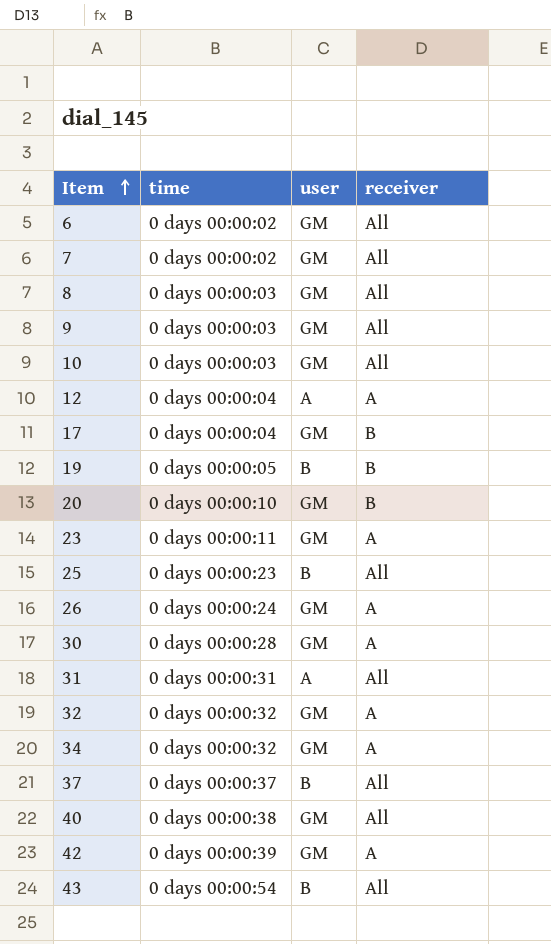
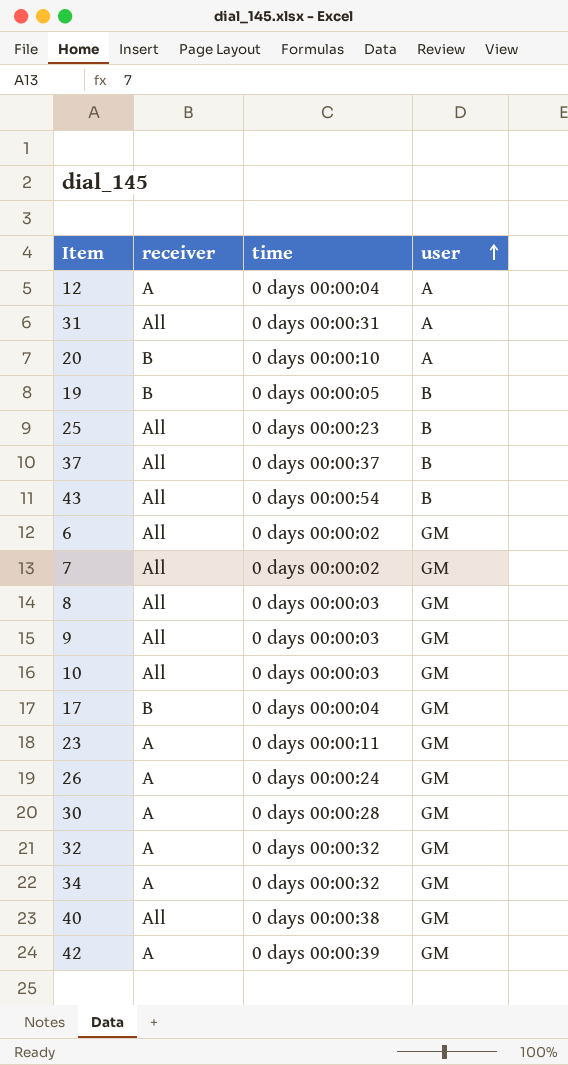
row order: Item ascending -> user ascending
column receiver | position: 4 -> 2
20 | user: GM -> A

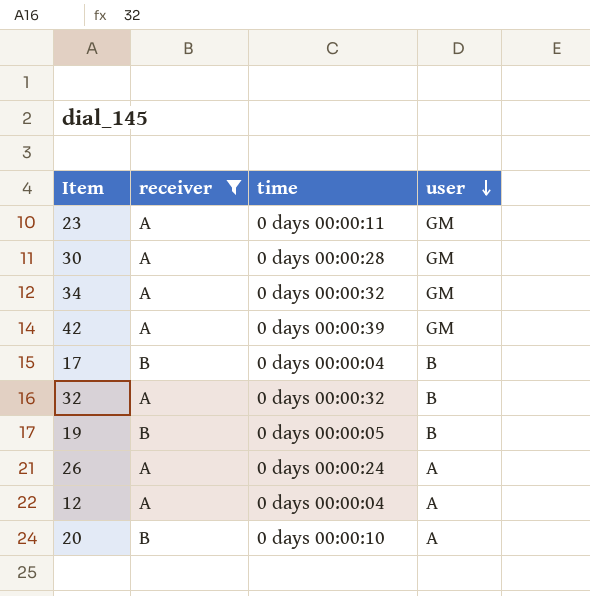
filter: none -> receiver != All
row order: user ascending -> user descending
17 | user: GM -> B
32 | user: GM -> B
26 | user: GM -> A

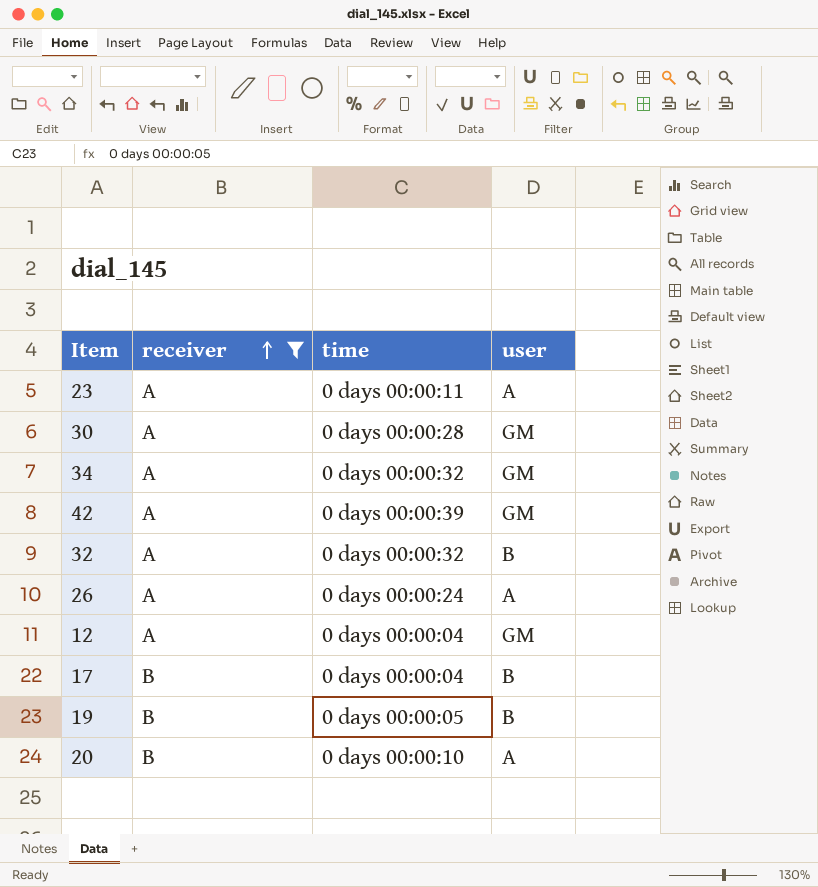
row order: user descending -> receiver ascending
23 | user: GM -> A
12 | user: A -> GM

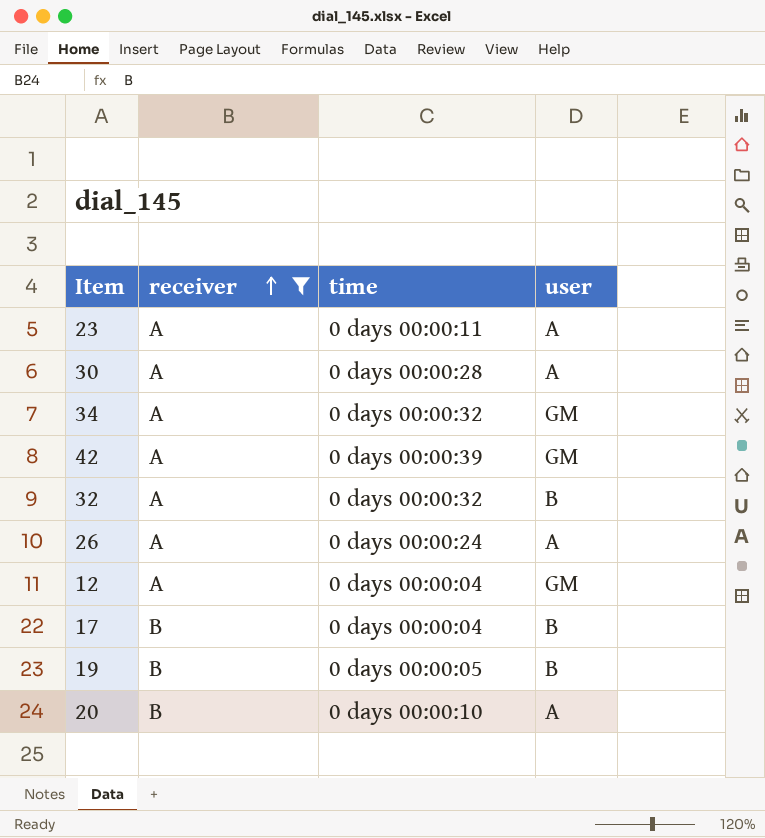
30 | user: GM -> A

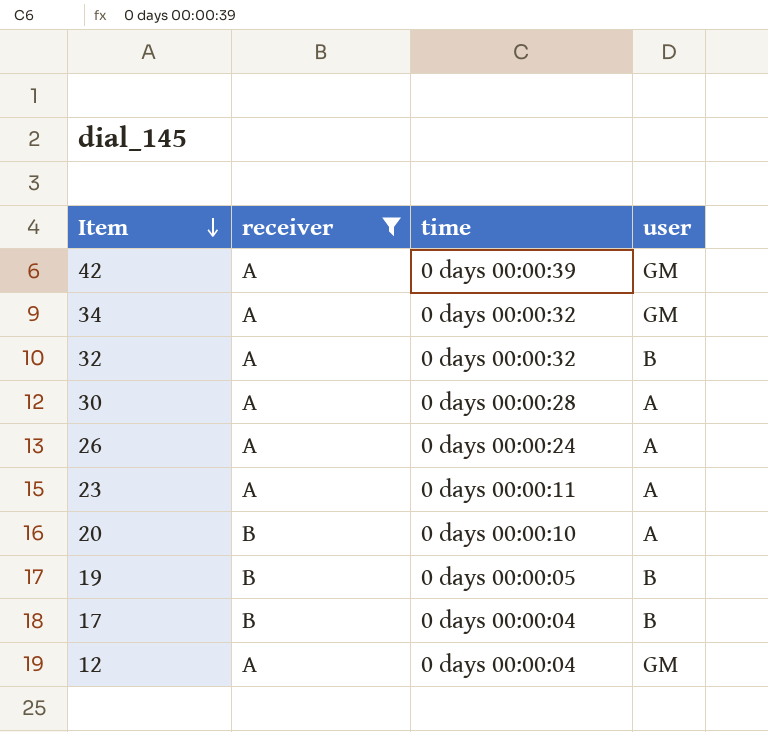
row order: receiver ascending -> Item descending

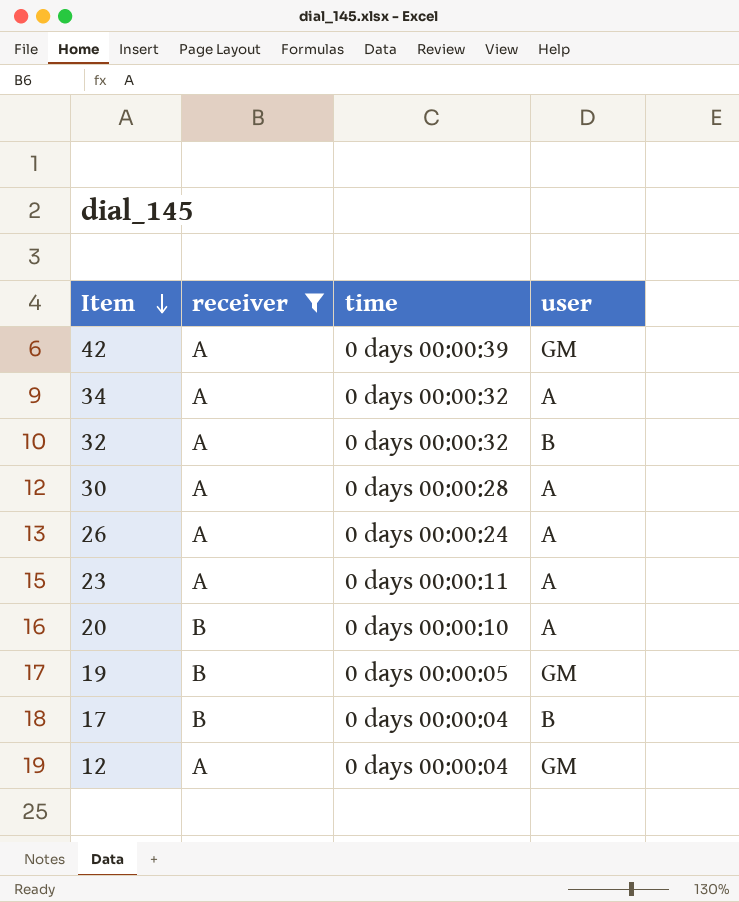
34 | user: GM -> A
19 | user: B -> GM

